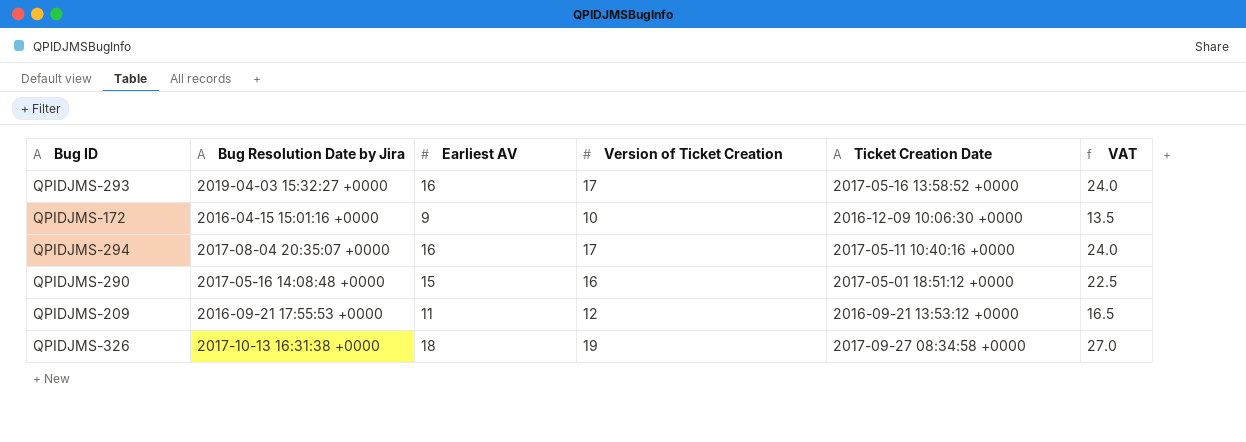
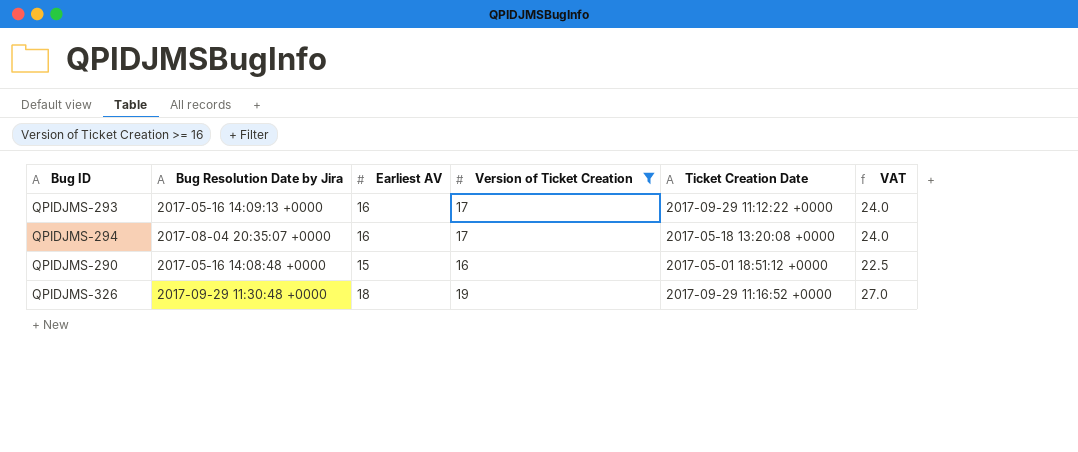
filter: none -> Version of Ticket Creation >= 16
QPIDJMS-293 | Bug Resolution Date by Jira: 2019-04-03 15:32:27 +0000 -> 2017-05-16 14:09:13 +0000
QPIDJMS-293 | Ticket Creation Date: 2017-05-16 13:58:52 +0000 -> 2017-09-29 11:12:22 +0000
QPIDJMS-294 | Ticket Creation Date: 2017-05-11 10:40:16 +0000 -> 2017-05-18 13:20:08 +0000
QPIDJMS-326 | Bug Resolution Date by Jira: 2017-10-13 16:31:38 +0000 -> 2017-09-29 11:30:48 +0000
QPIDJMS-326 | Ticket Creation Date: 2017-09-27 08:34:58 +0000 -> 2017-09-29 11:16:52 +0000

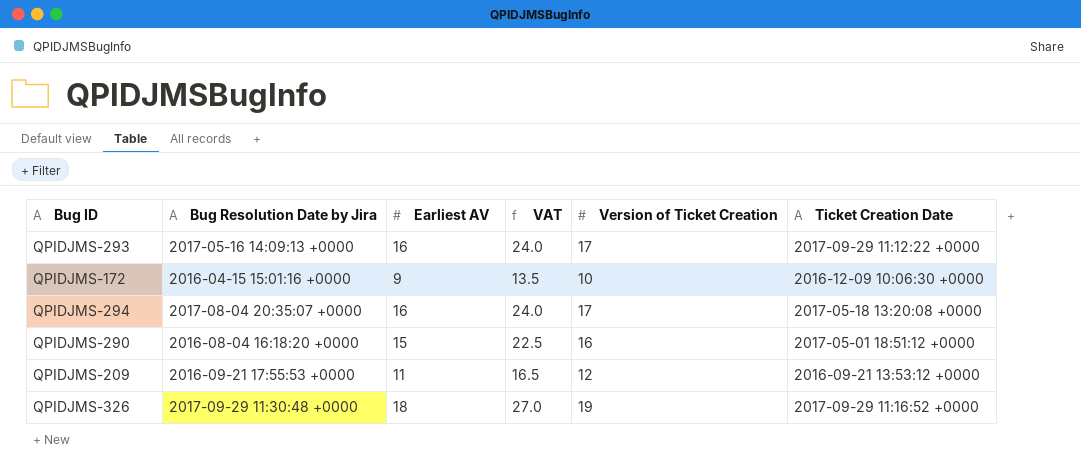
filter: Version of Ticket Creation >= 16 -> none
column VAT | position: 6 -> 4
QPIDJMS-290 | Bug Resolution Date by Jira: 2017-05-16 14:08:48 +0000 -> 2016-08-04 16:18:20 +0000

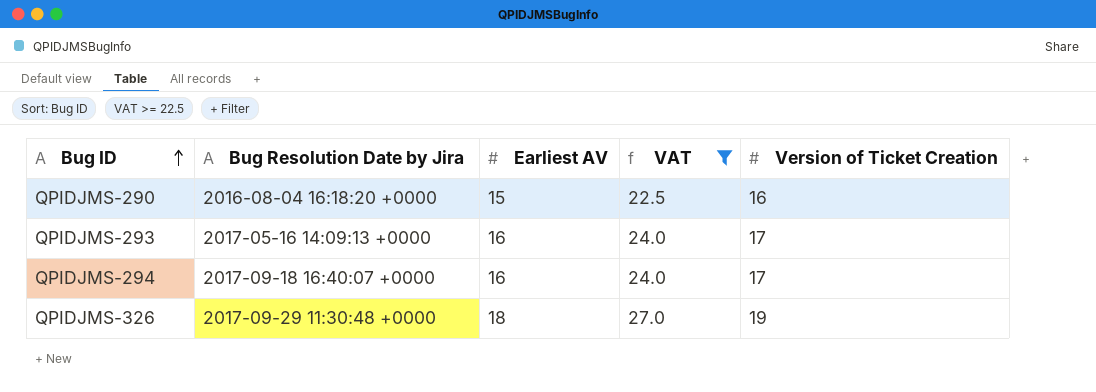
filter: none -> VAT >= 22.5
row order: none -> Bug ID ascending
column Ticket Creation Date | position: 6 -> none
QPIDJMS-294 | Bug Resolution Date by Jira: 2017-08-04 20:35:07 +0000 -> 2017-09-18 16:40:07 +0000

